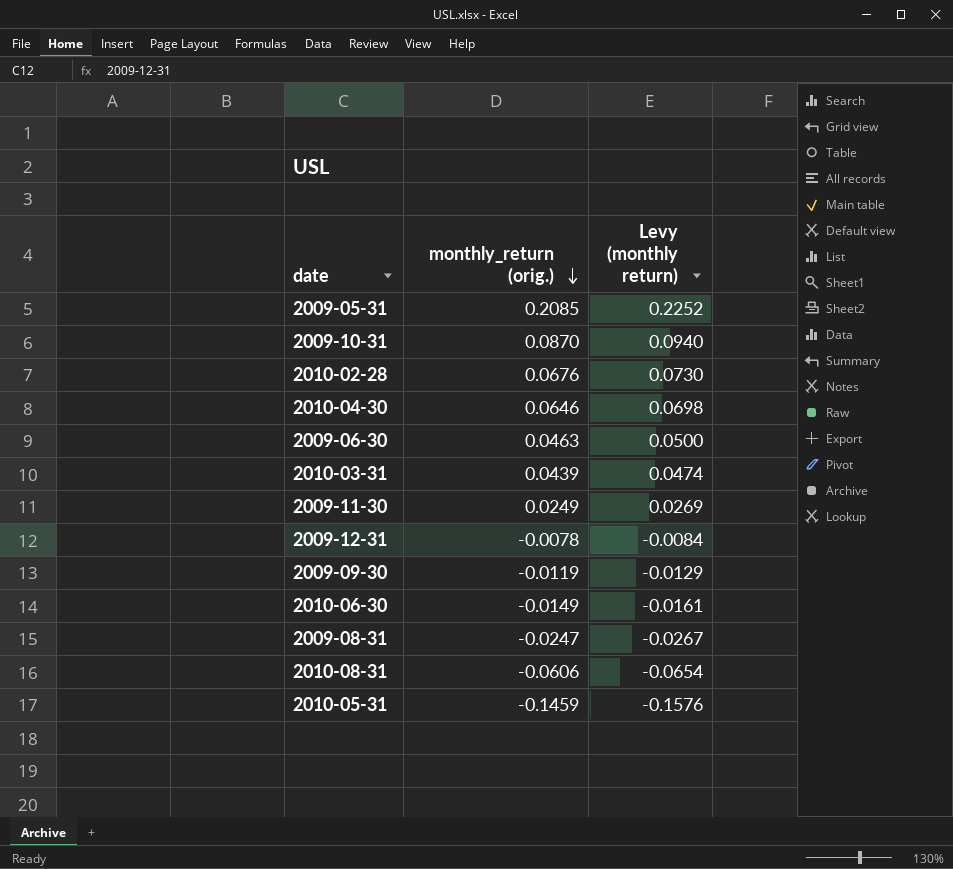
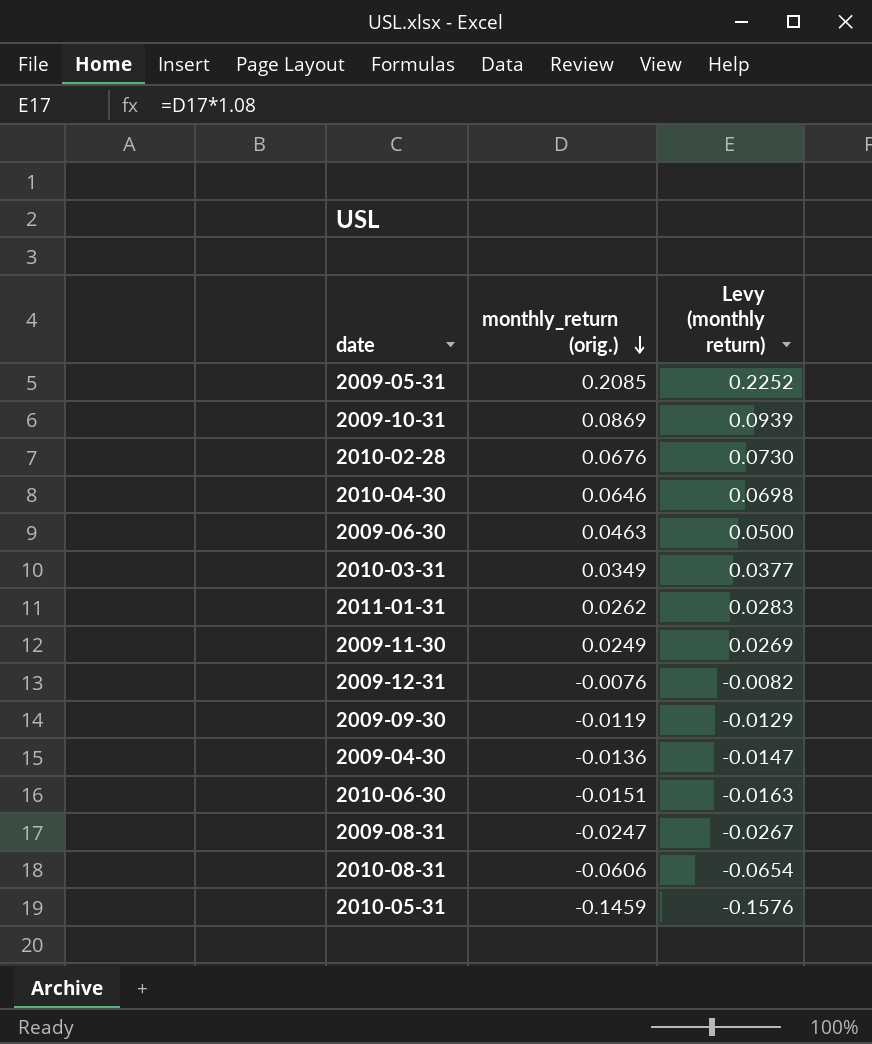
2009-10-31 | monthly_return (orig.): 0.0870 -> 0.0869
2009-10-31 | Levy (monthly return): 0.0940 -> 0.0939
2010-03-31 | monthly_return (orig.): 0.0439 -> 0.0349
2010-03-31 | Levy (monthly return): 0.0474 -> 0.0377
row 2011-01-31: none -> 0.0262 | 0.0283
2009-12-31 | monthly_return (orig.): -0.0078 -> -0.0076
2009-12-31 | Levy (monthly return): -0.0084 -> -0.0082
row 2009-04-30: none -> -0.0136 | -0.0147
2010-06-30 | monthly_return (orig.): -0.0149 -> -0.0151
2010-06-30 | Levy (monthly return): -0.0161 -> -0.0163

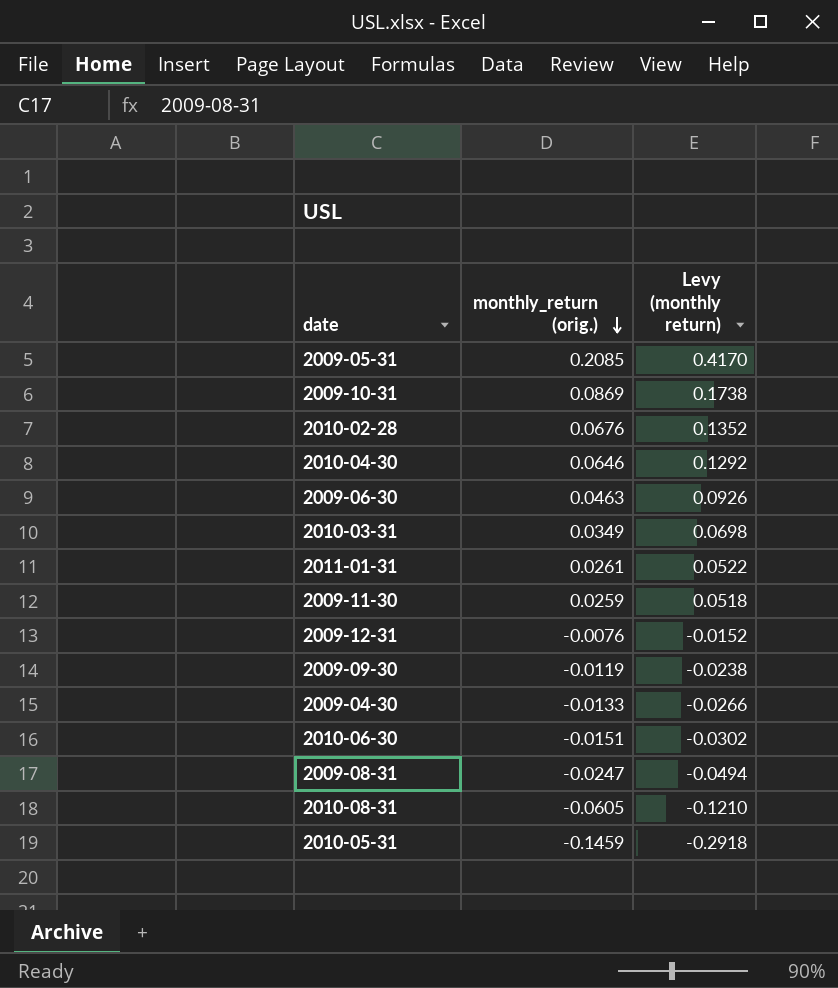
column Levy (monthly return) | formula: [monthly_return (orig.)] * 1.08 -> [monthly_return (orig.)] * 2
2011-01-31 | monthly_return (orig.): 0.0262 -> 0.0261
2009-11-30 | monthly_return (orig.): 0.0249 -> 0.0259
2009-04-30 | monthly_return (orig.): -0.0136 -> -0.0133
2010-08-31 | monthly_return (orig.): -0.0606 -> -0.0605

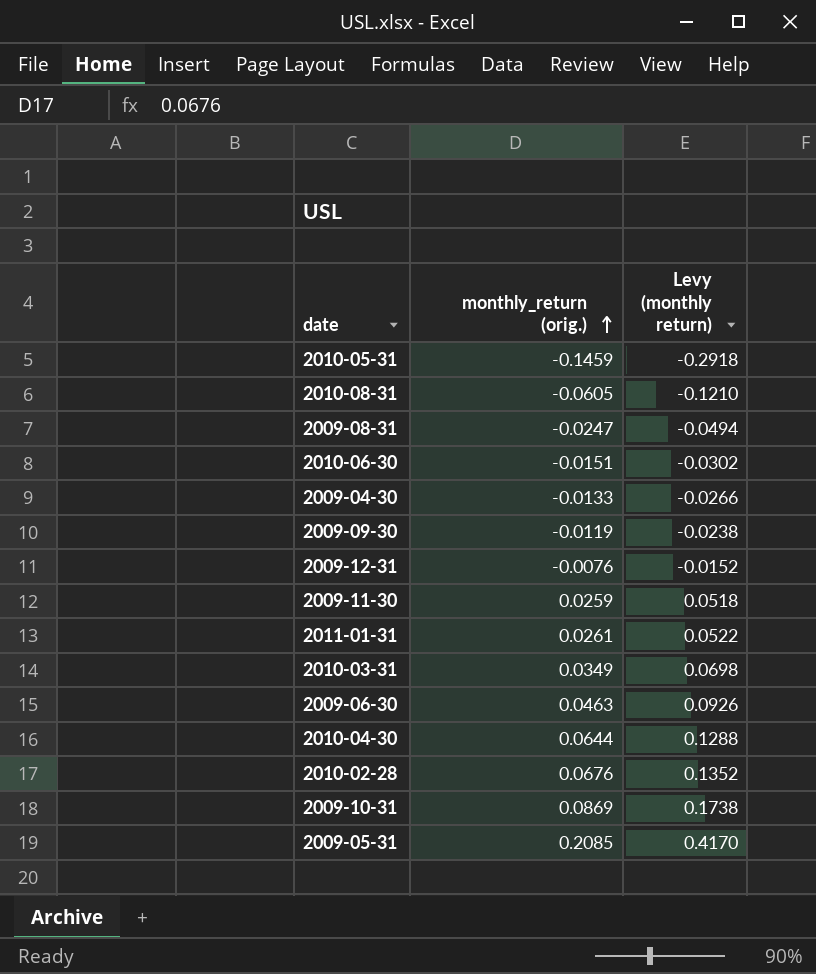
row order: monthly_return (orig.) descending -> monthly_return (orig.) ascending
2010-04-30 | monthly_return (orig.): 0.0646 -> 0.0644
2010-04-30 | Levy (monthly return): 0.1292 -> 0.1288

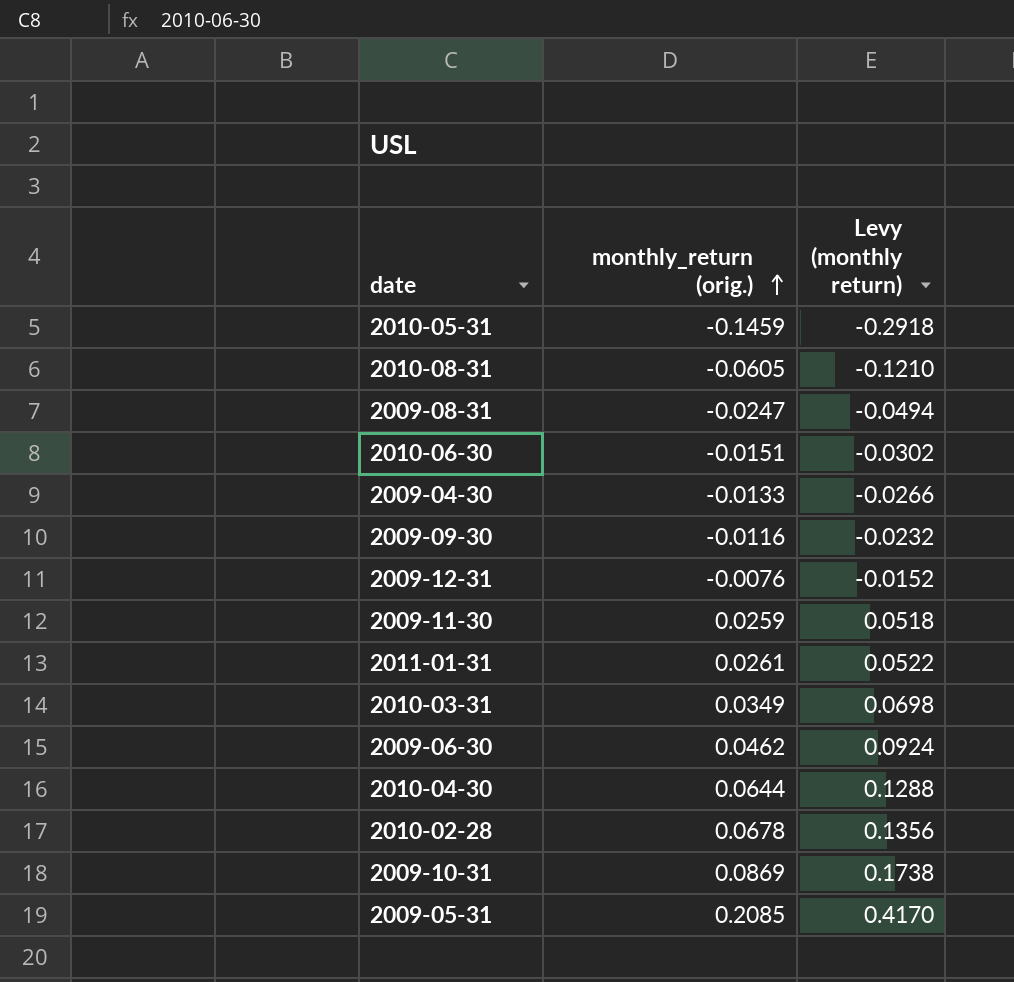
2009-09-30 | monthly_return (orig.): -0.0119 -> -0.0116
2009-09-30 | Levy (monthly return): -0.0238 -> -0.0232
2009-06-30 | monthly_return (orig.): 0.0463 -> 0.0462
2009-06-30 | Levy (monthly return): 0.0926 -> 0.0924
2010-02-28 | monthly_return (orig.): 0.0676 -> 0.0678
2010-02-28 | Levy (monthly return): 0.1352 -> 0.1356

